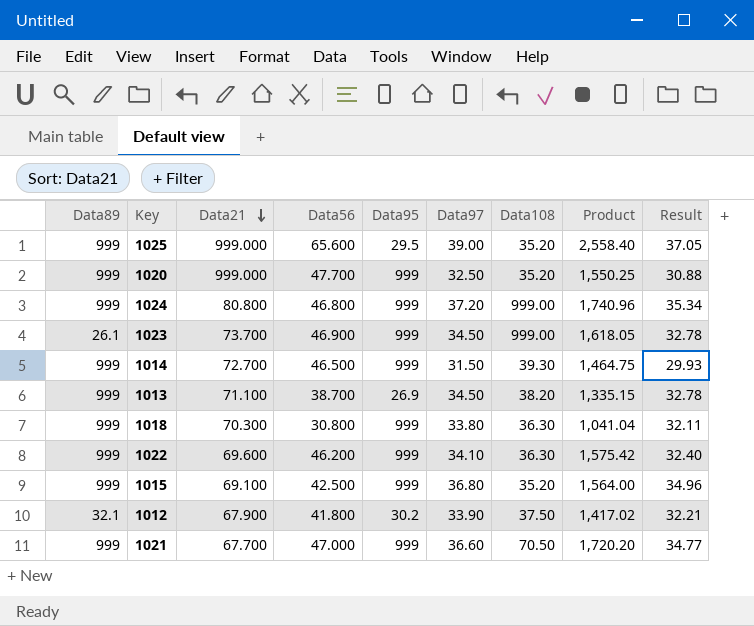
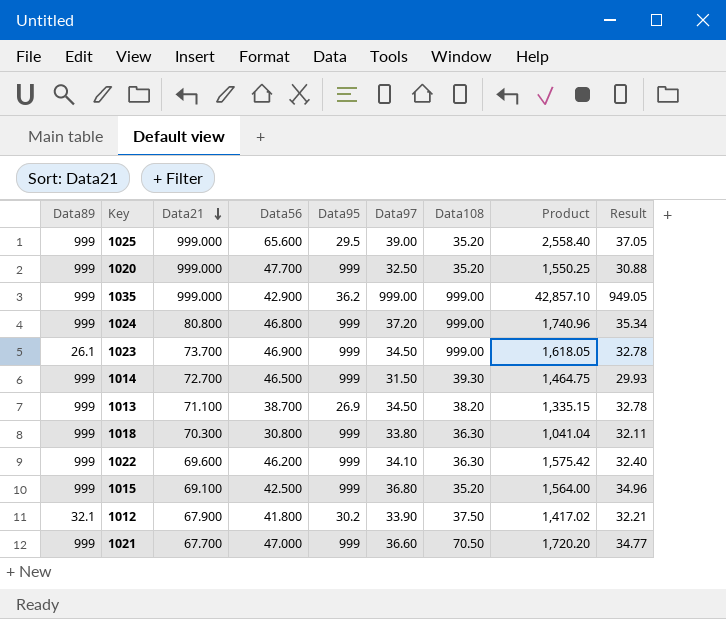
row 1035: none -> 999 | 999.000 | 42.900 | 36.2 | 999.00 | 999.00 | 42,857.10 | 949.05

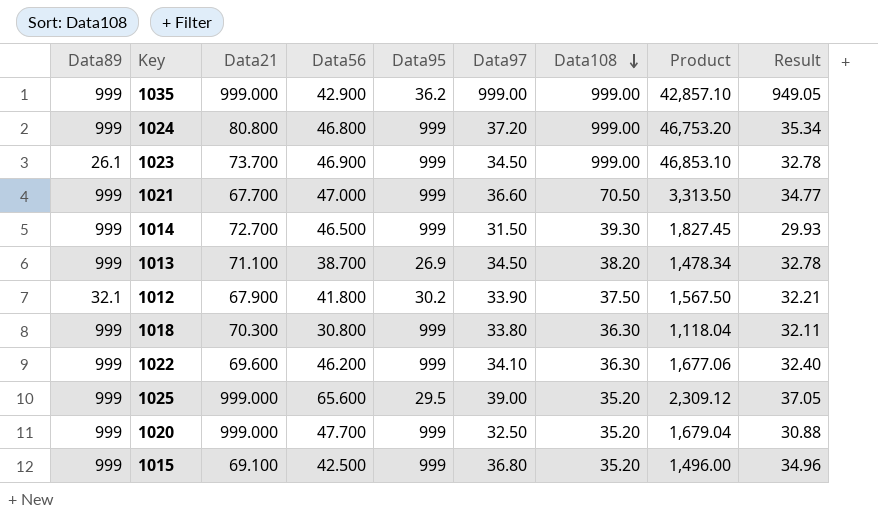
row order: Data21 descending -> Data108 descending
column Product | formula: [Data56] * [Data97] -> [Data56] * [Data108]

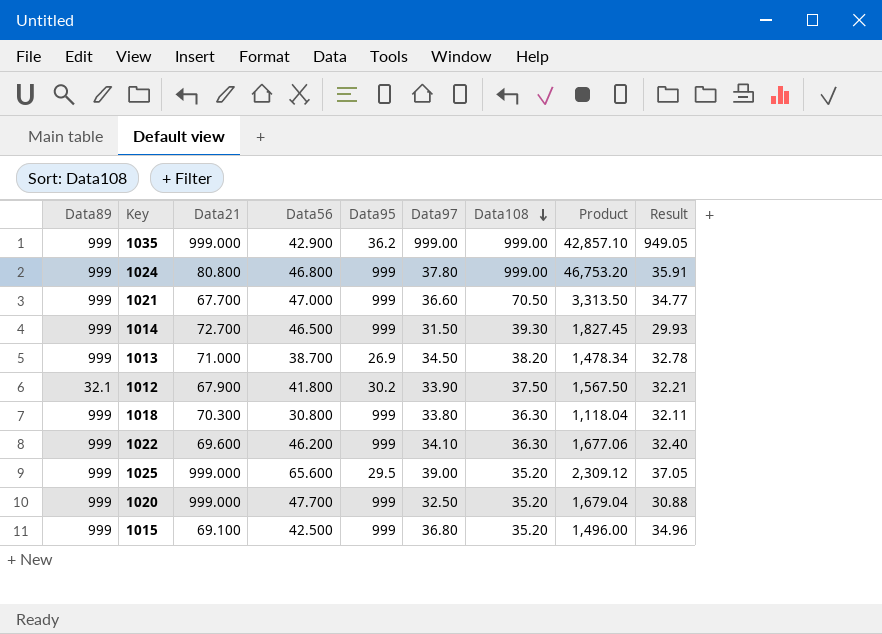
row 1023: 26.1 | 73.700 | 46.900 | 999 | 34.50 | 999.00 | 46,853.10 | 32.78 -> none
1024 | Data97: 37.20 -> 37.80
1024 | Result: 35.34 -> 35.91
1013 | Data21: 71.100 -> 71.000

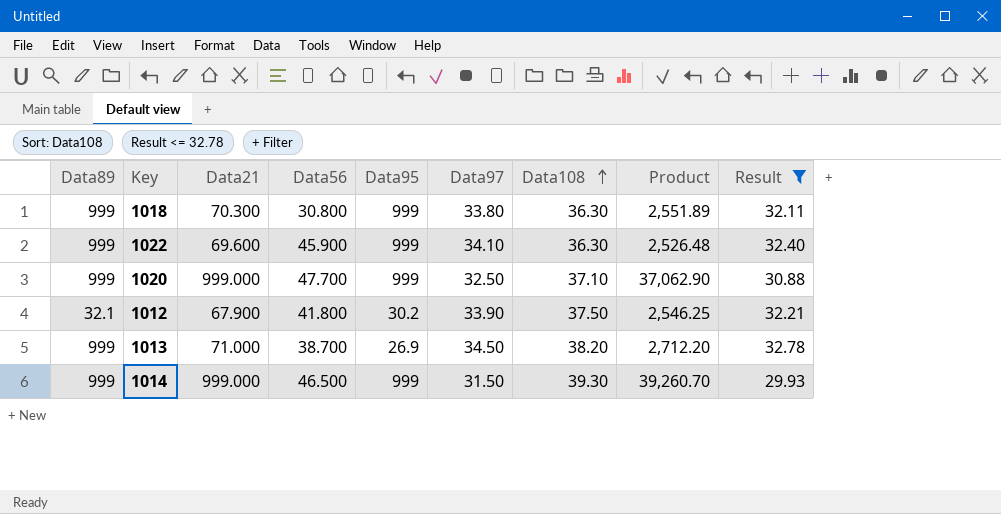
filter: none -> Result <= 32.78
row order: Data108 descending -> Data108 ascending
column Product | formula: [Data56] * [Data108] -> [Data21] * [Data108]
1022 | Data56: 46.200 -> 45.900
1020 | Data108: 35.20 -> 37.10
1014 | Data21: 72.700 -> 999.000

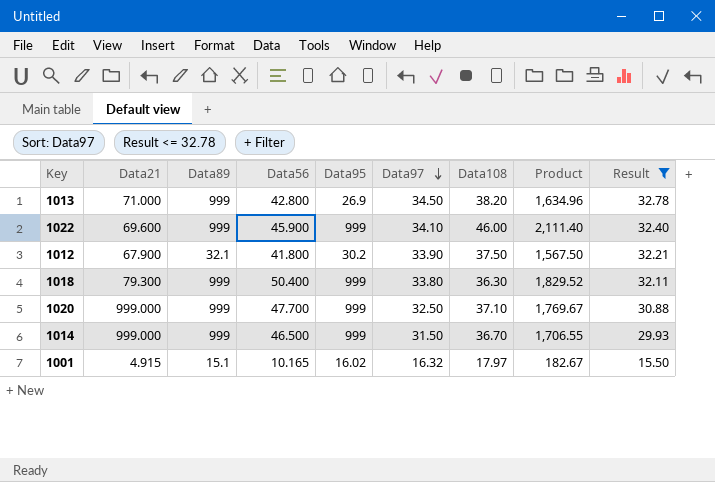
row order: Data108 ascending -> Data97 descending
column Data89 | position: 1 -> 3
column Product | formula: [Data21] * [Data108] -> [Data56] * [Data108]
1013 | Data56: 38.700 -> 42.800
1022 | Data108: 36.30 -> 46.00
1018 | Data21: 70.300 -> 79.300
1018 | Data56: 30.800 -> 50.400
1014 | Data108: 39.30 -> 36.70
row 1001: none -> 4.915 | 15.1 | 10.165 | 16.02 | 16.32 | 17.97 | 182.67 | 15.50

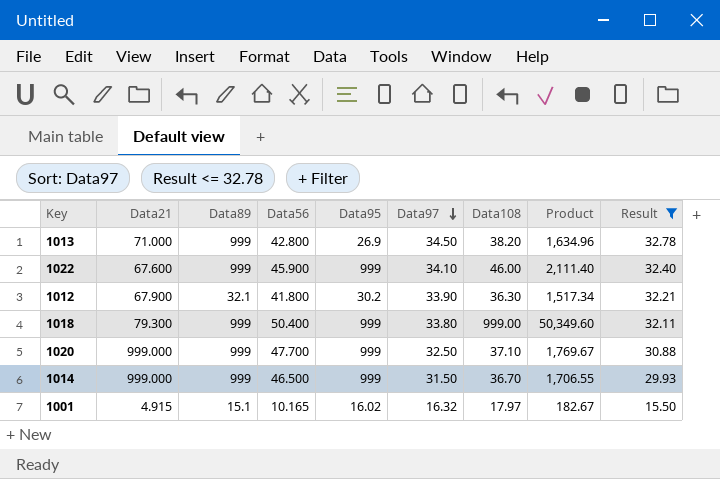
1022 | Data21: 69.600 -> 67.600
1012 | Data108: 37.50 -> 36.30
1012 | Product: 1,567.50 -> 1,517.34
1018 | Data108: 36.30 -> 999.00
1018 | Product: 1,829.52 -> 50,349.60

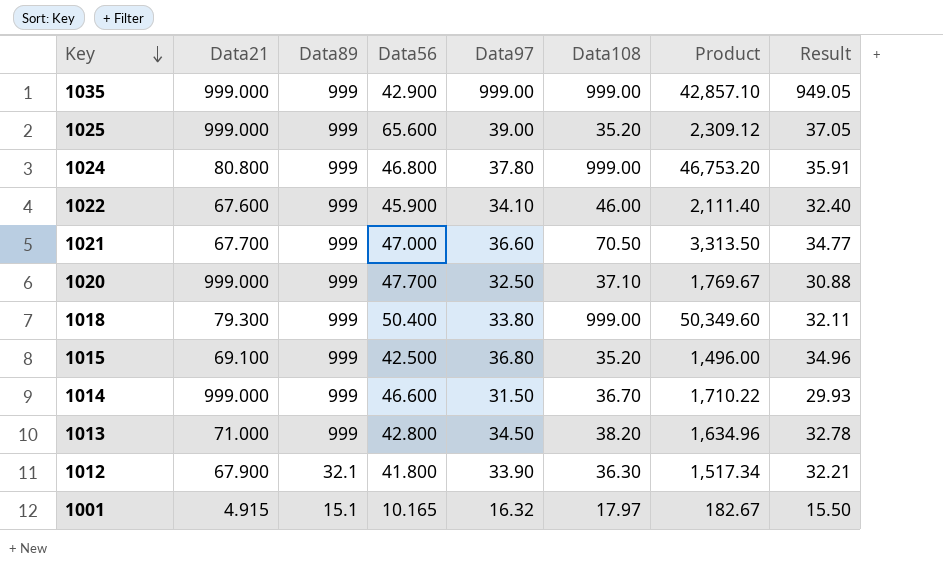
filter: Result <= 32.78 -> none
row order: Data97 descending -> Key descending
column Data95 | position: 5 -> none
1014 | Data56: 46.500 -> 46.600
1014 | Product: 1,706.55 -> 1,710.22

